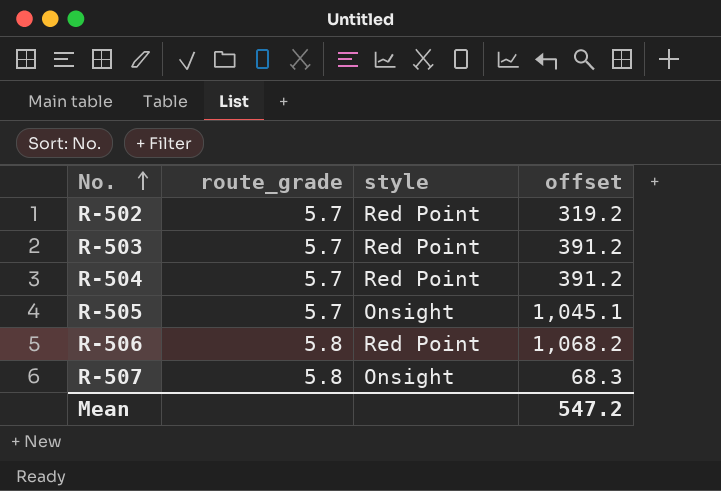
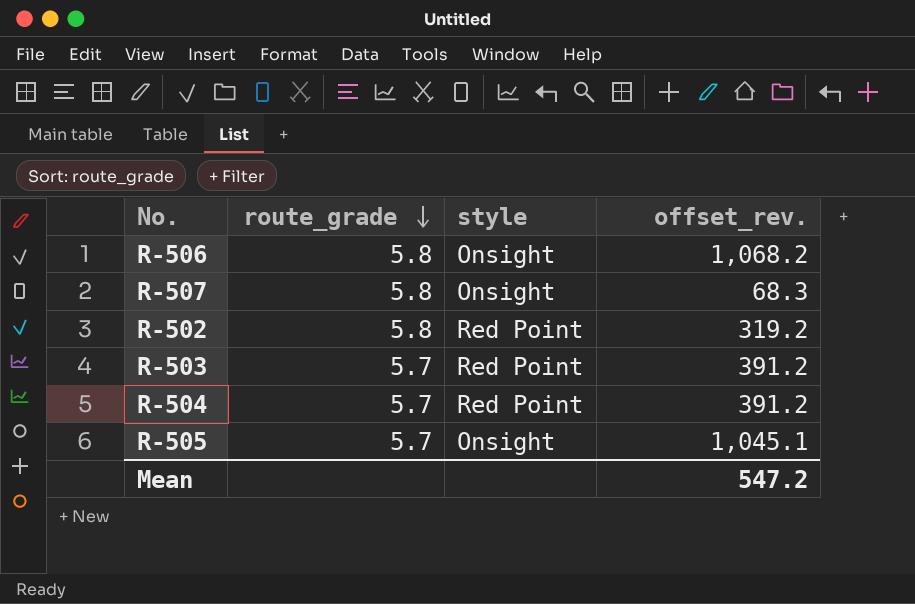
row order: No. ascending -> route_grade descending
column name: offset -> offset_rev.
R-506 | style: Red Point -> Onsight
R-502 | route_grade: 5.7 -> 5.8

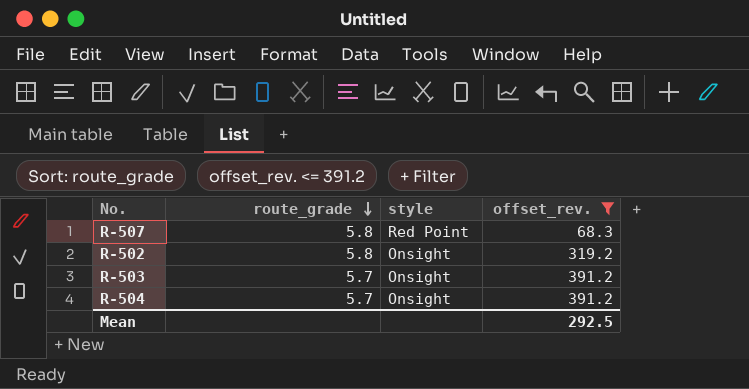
filter: none -> offset_rev. <= 391.2
R-507 | style: Onsight -> Red Point
R-502 | style: Red Point -> Onsight
R-503 | style: Red Point -> Onsight
R-504 | style: Red Point -> Onsight
Mean | offset_rev.: 547.2 -> 292.5

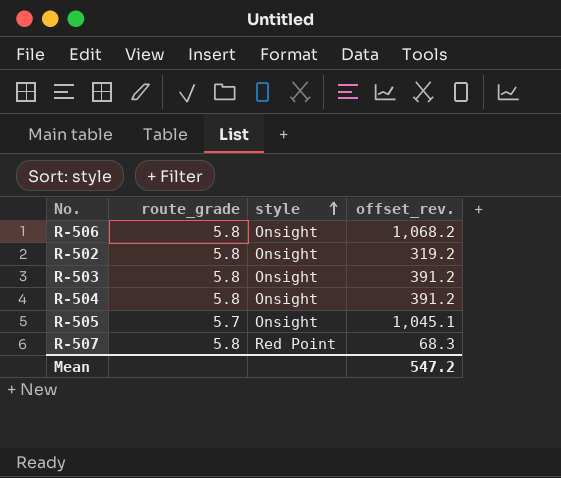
filter: offset_rev. <= 391.2 -> none
row order: route_grade descending -> style ascending
R-503 | route_grade: 5.7 -> 5.8
R-504 | route_grade: 5.7 -> 5.8
Mean | offset_rev.: 292.5 -> 547.2

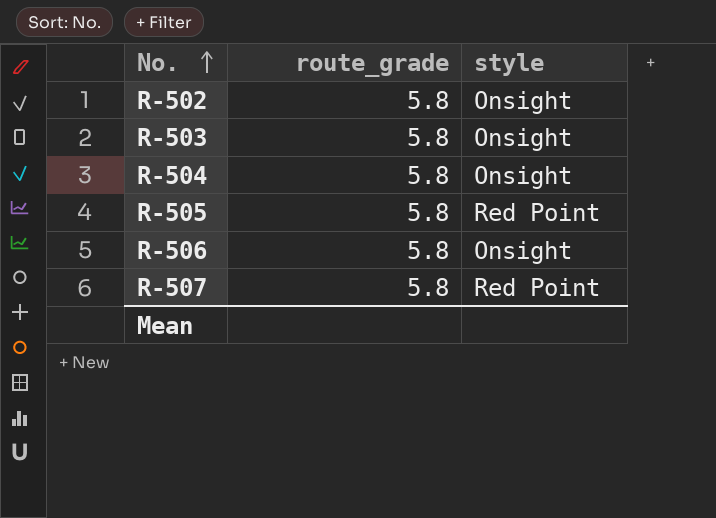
row order: style ascending -> No. ascending
column offset_rev. | position: 4 -> none
R-505 | route_grade: 5.7 -> 5.8
R-505 | style: Onsight -> Red Point

